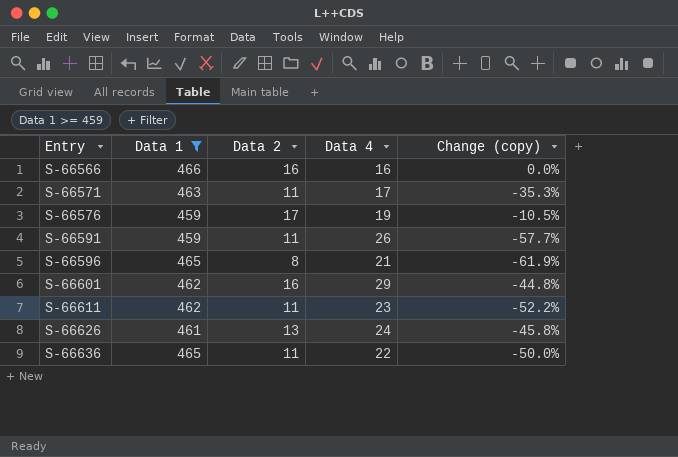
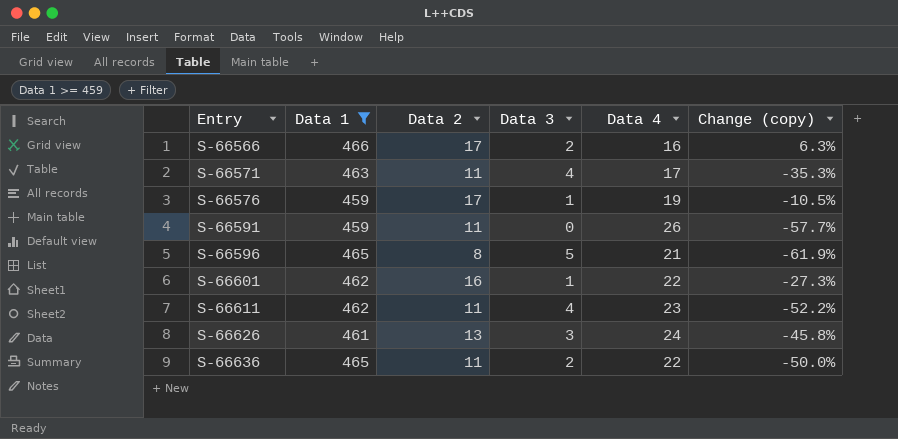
column Data 3 | position: none -> 4
S-66566 | Data 2: 16 -> 17
S-66566 | Change (copy): 0.0% -> 6.3%
S-66601 | Data 4: 29 -> 22
S-66601 | Change (copy): -44.8% -> -27.3%

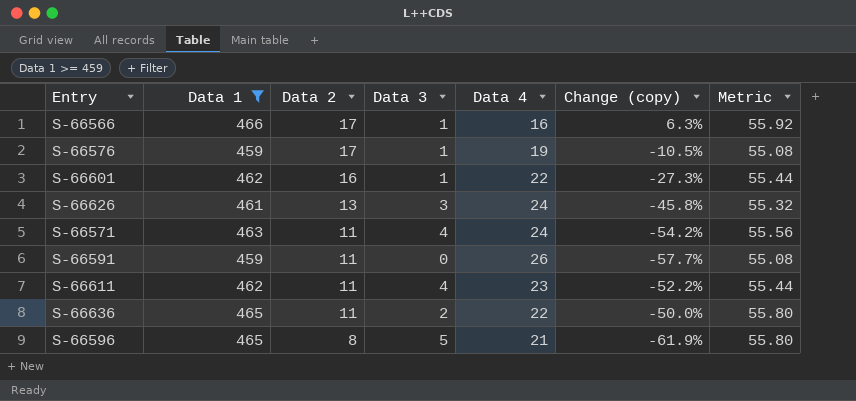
row order: Entry ascending -> Data 2 descending
column Metric | formula: none -> [Data 1] * 0.12
S-66566 | Data 3: 2 -> 1
S-66571 | Data 4: 17 -> 24
S-66571 | Change (copy): -35.3% -> -54.2%

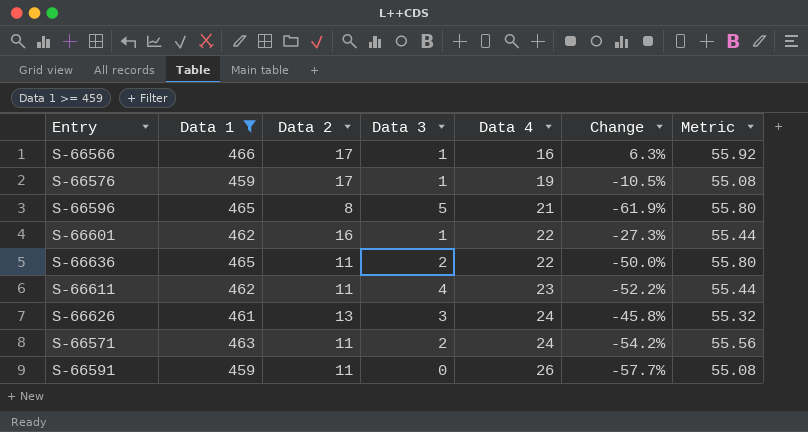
row order: Data 2 descending -> Data 4 ascending
column name: Change (copy) -> Change
S-66571 | Data 3: 4 -> 2

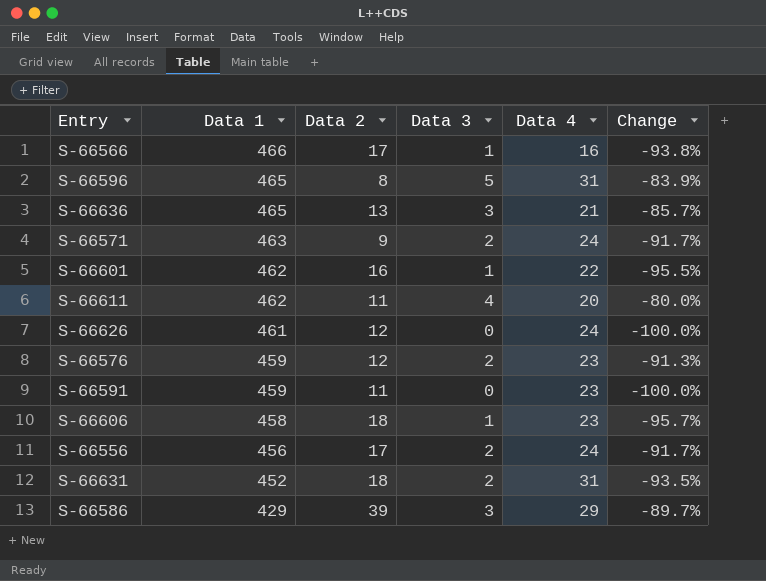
filter: Data 1 >= 459 -> none
row order: Data 4 ascending -> Data 1 descending
column Metric | formula: [Data 1] * 0.12 -> none
column Change | formula: ([Data 2] - [Data 4]) / [Data 4] -> ([Data 3] - [Data 4]) / [Data 4]
S-66596 | Data 4: 21 -> 31
S-66636 | Data 2: 11 -> 13
S-66636 | Data 3: 2 -> 3
S-66636 | Data 4: 22 -> 21
S-66571 | Data 2: 11 -> 9
S-66611 | Data 4: 23 -> 20
S-66626 | Data 2: 13 -> 12
S-66626 | Data 3: 3 -> 0
S-66576 | Data 2: 17 -> 12
S-66576 | Data 3: 1 -> 2
S-66576 | Data 4: 19 -> 23
S-66591 | Data 4: 26 -> 23

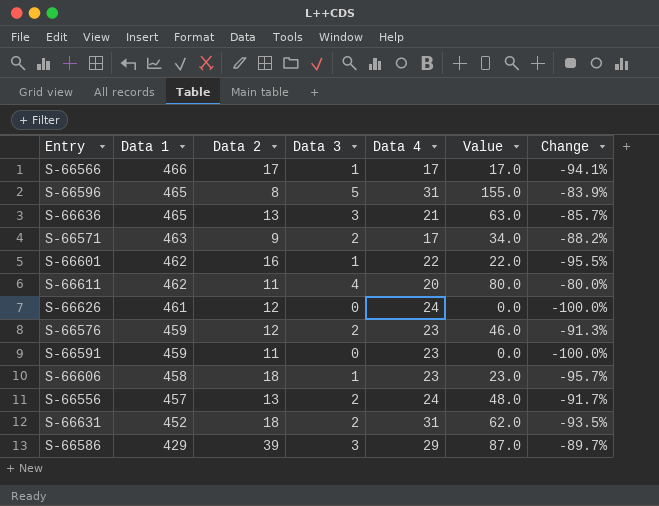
column Value | formula: none -> [Data 3] * [Data 4]
S-66566 | Data 4: 16 -> 17
S-66566 | Change: -93.8% -> -94.1%
S-66571 | Data 4: 24 -> 17
S-66571 | Change: -91.7% -> -88.2%
S-66556 | Data 1: 456 -> 457
S-66556 | Data 2: 17 -> 13

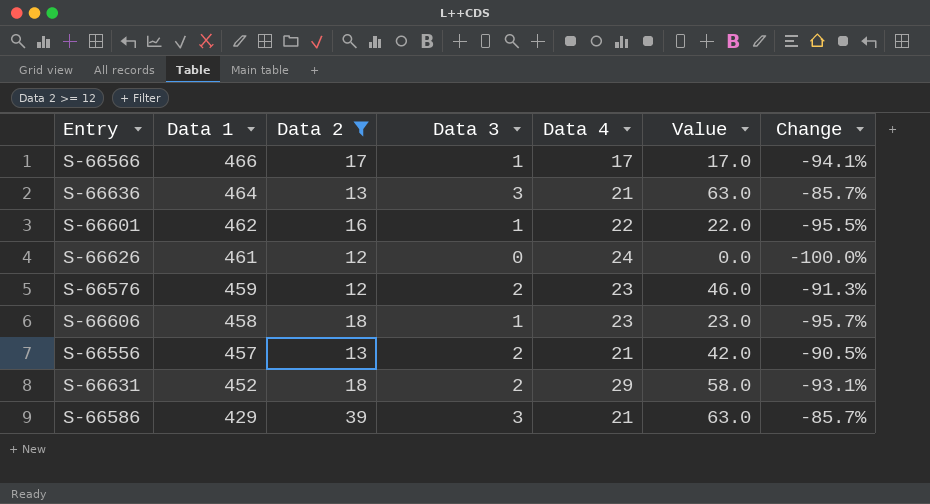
filter: none -> Data 2 >= 12
S-66636 | Data 1: 465 -> 464
S-66556 | Data 4: 24 -> 21
S-66556 | Value: 48.0 -> 42.0
S-66556 | Change: -91.7% -> -90.5%
S-66631 | Data 4: 31 -> 29
S-66631 | Value: 62.0 -> 58.0
S-66631 | Change: -93.5% -> -93.1%
S-66586 | Data 4: 29 -> 21
S-66586 | Value: 87.0 -> 63.0
S-66586 | Change: -89.7% -> -85.7%

